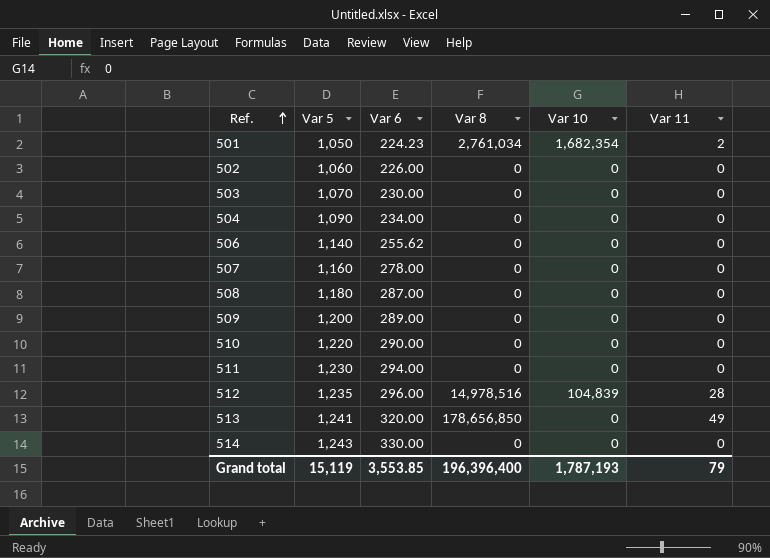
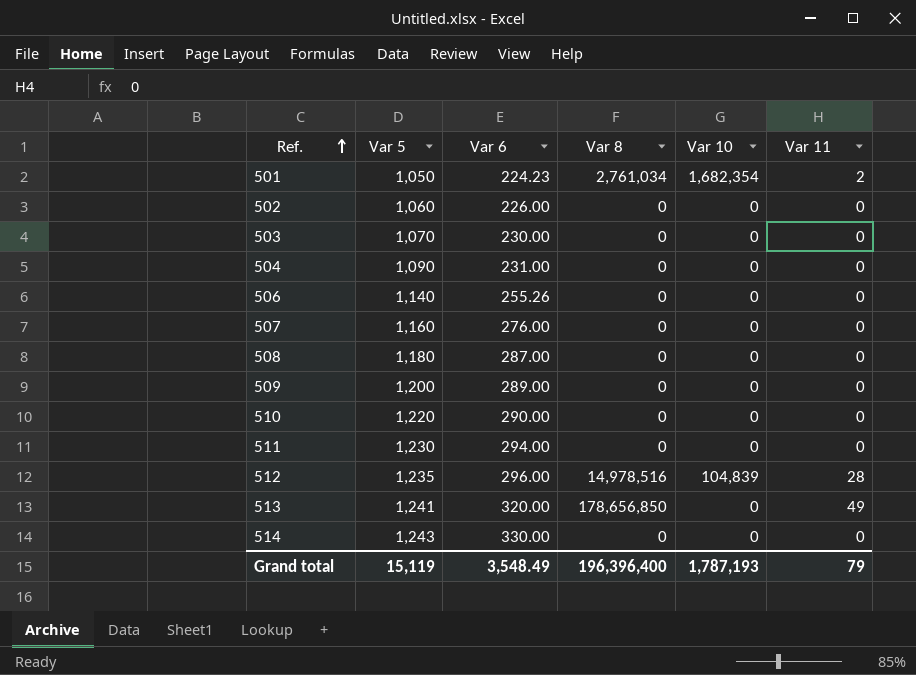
504 | Var 6: 234.00 -> 231.00
506 | Var 6: 255.62 -> 255.26
507 | Var 6: 278.00 -> 276.00
Grand total | Var 6: 3,553.85 -> 3,548.49

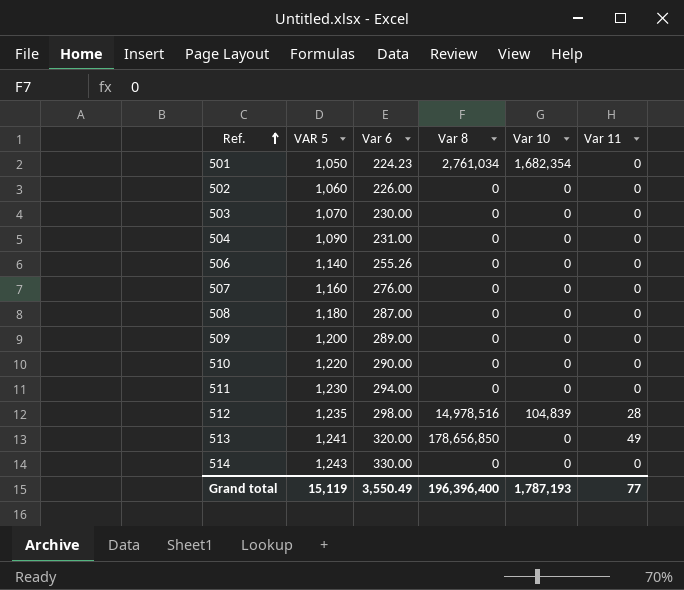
column name: Var 5 -> VAR 5
501 | Var 11: 2 -> 0
512 | Var 6: 296.00 -> 298.00
Grand total | Var 6: 3,548.49 -> 3,550.49
Grand total | Var 11: 79 -> 77

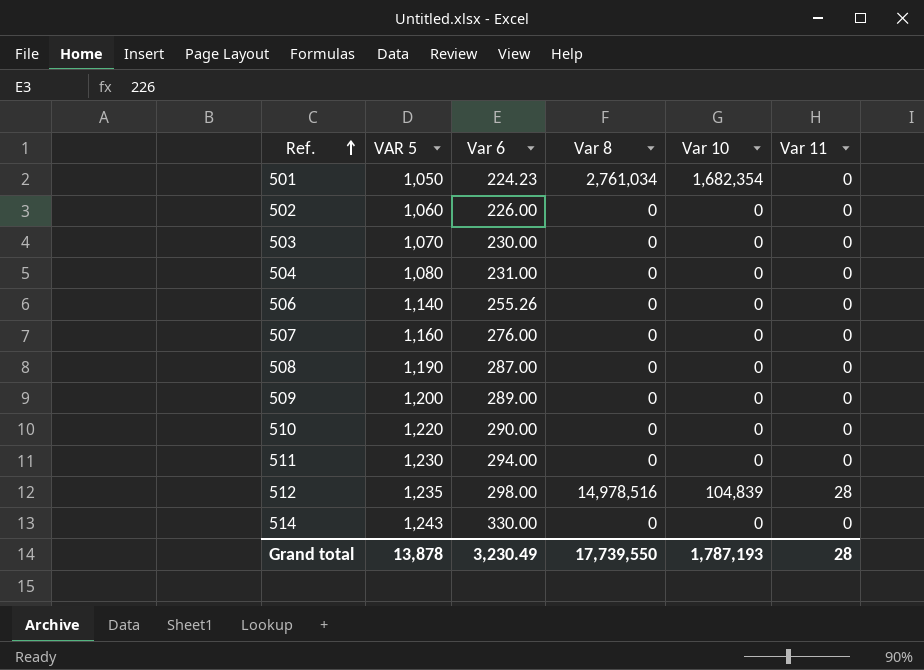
row 513: 1,241 | 320.00 | 178,656,850 | 0 | 49 -> none
504 | VAR 5: 1,090 -> 1,080
508 | VAR 5: 1,180 -> 1,190
Grand total | VAR 5: 15,119 -> 13,878
Grand total | Var 6: 3,550.49 -> 3,230.49
Grand total | Var 8: 196,396,400 -> 17,739,550
Grand total | Var 11: 77 -> 28

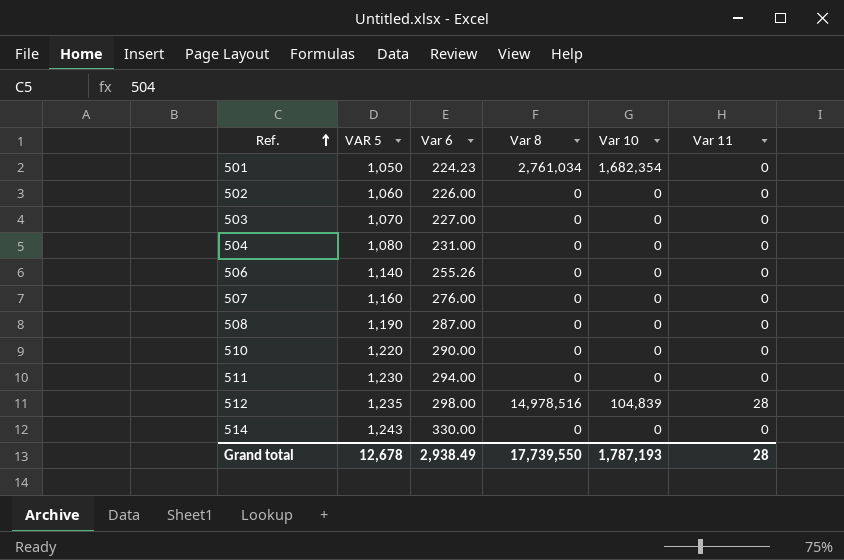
row 509: 1,200 | 289.00 | 0 | 0 | 0 -> none
503 | Var 6: 230.00 -> 227.00
Grand total | VAR 5: 13,878 -> 12,678
Grand total | Var 6: 3,230.49 -> 2,938.49

